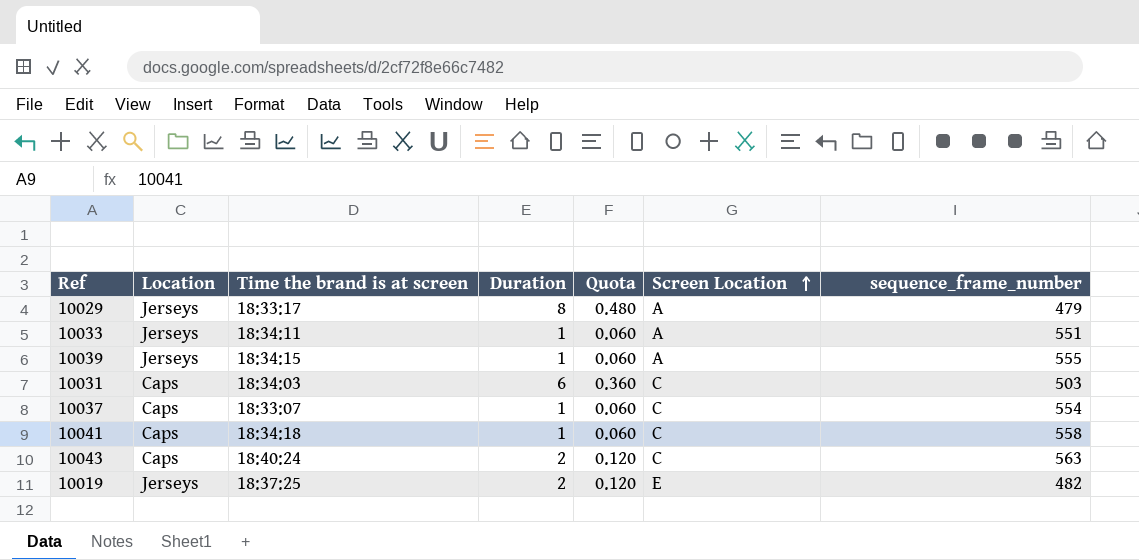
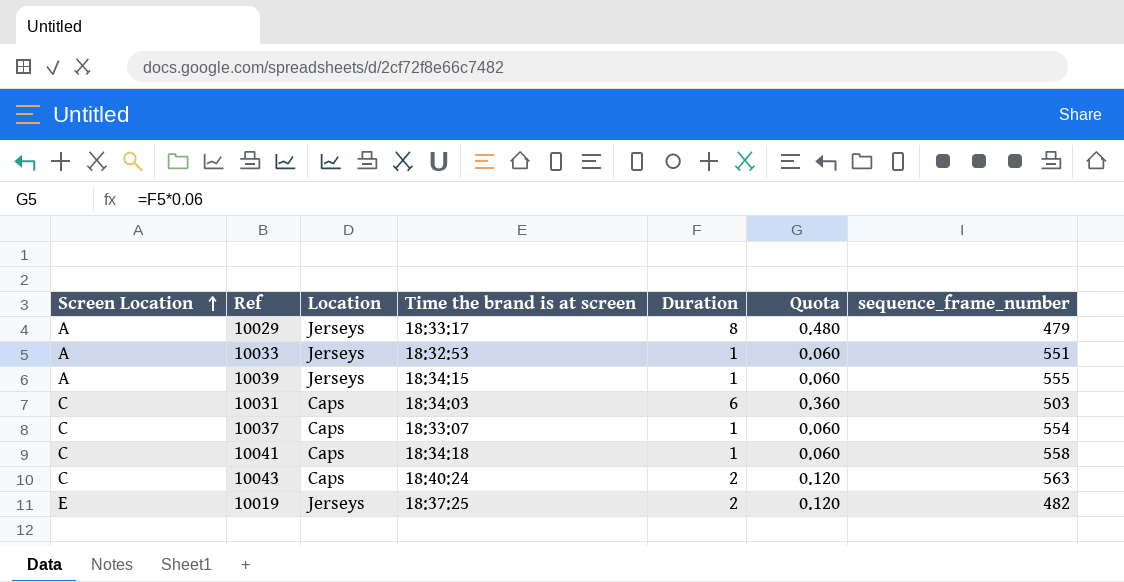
column Screen Location | position: 6 -> 1
10033 | Time the brand is at screen: 18:34:11 -> 18:32:53

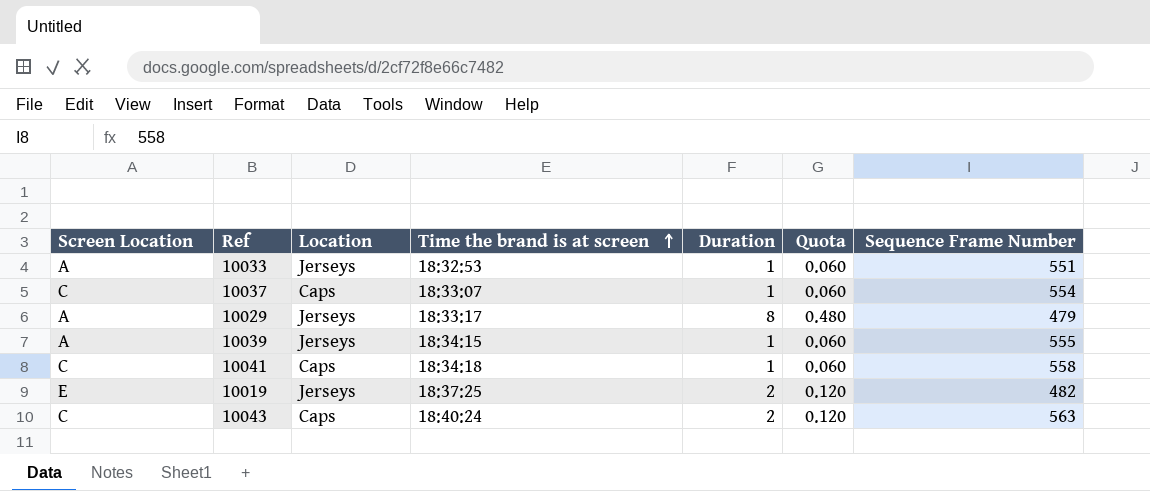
row order: Screen Location ascending -> Time the brand is at screen ascending
column name: sequence_frame_number -> Sequence Frame Number
row 10031: C | Caps | 18:34:03 | 6 | 0.360 | 503 -> none

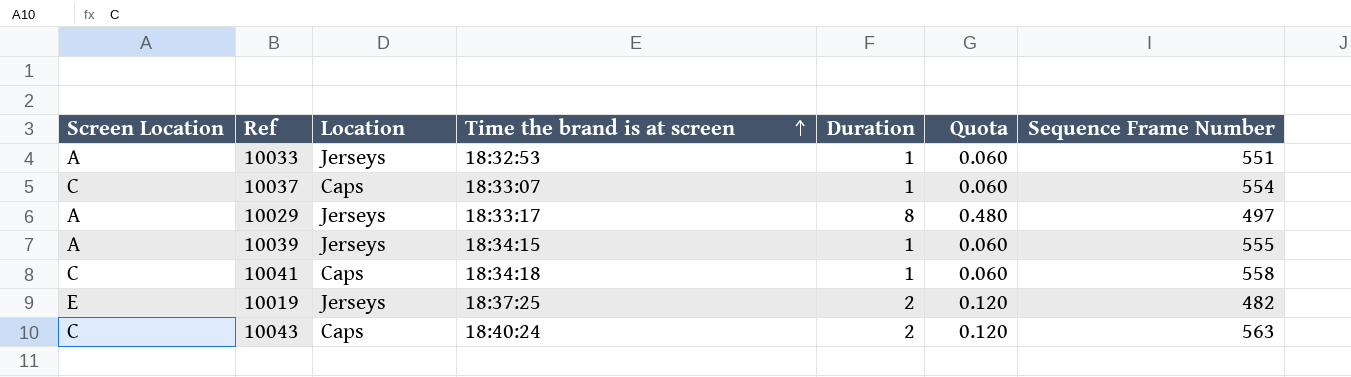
10029 | Sequence Frame Number: 479 -> 497

